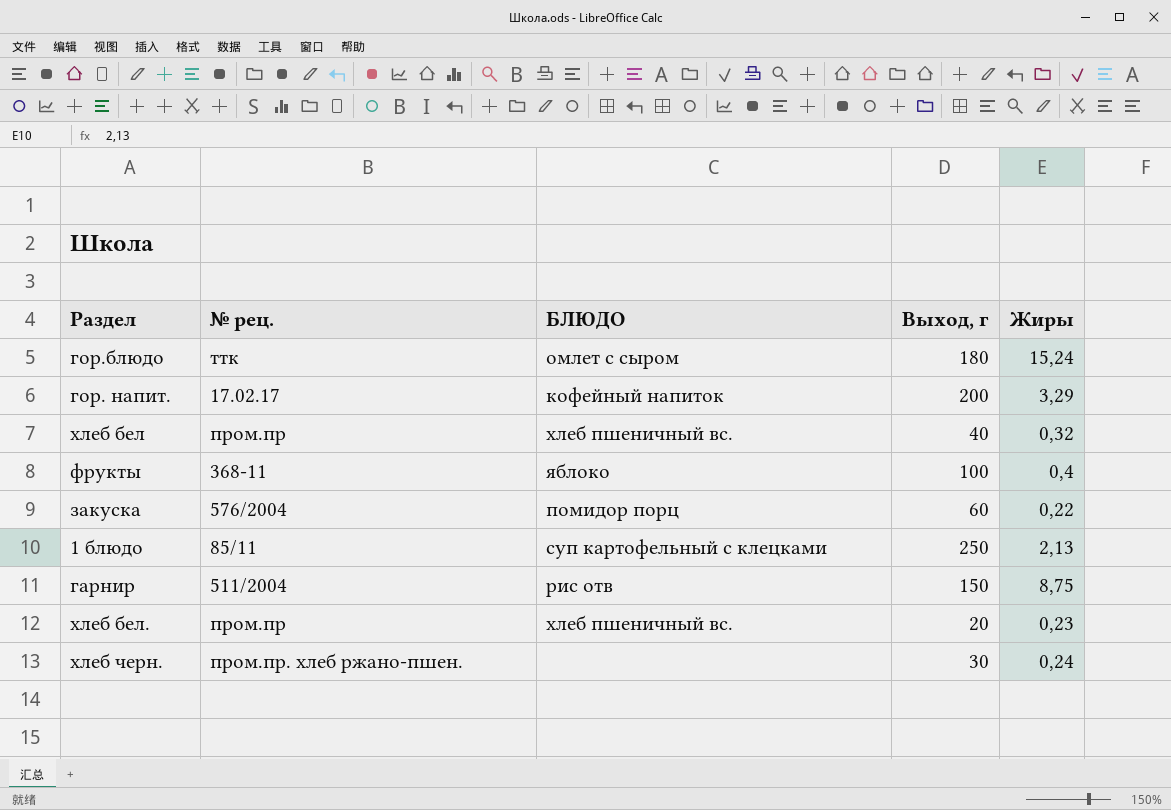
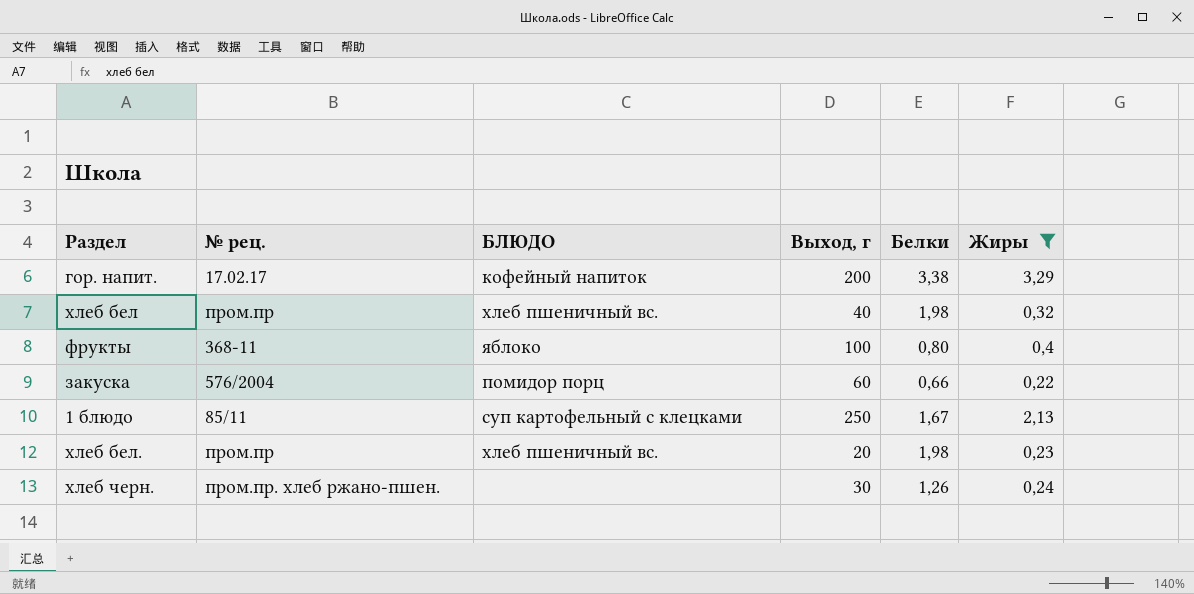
filter: none -> Жиры <= 3,29
column Белки | position: none -> 5

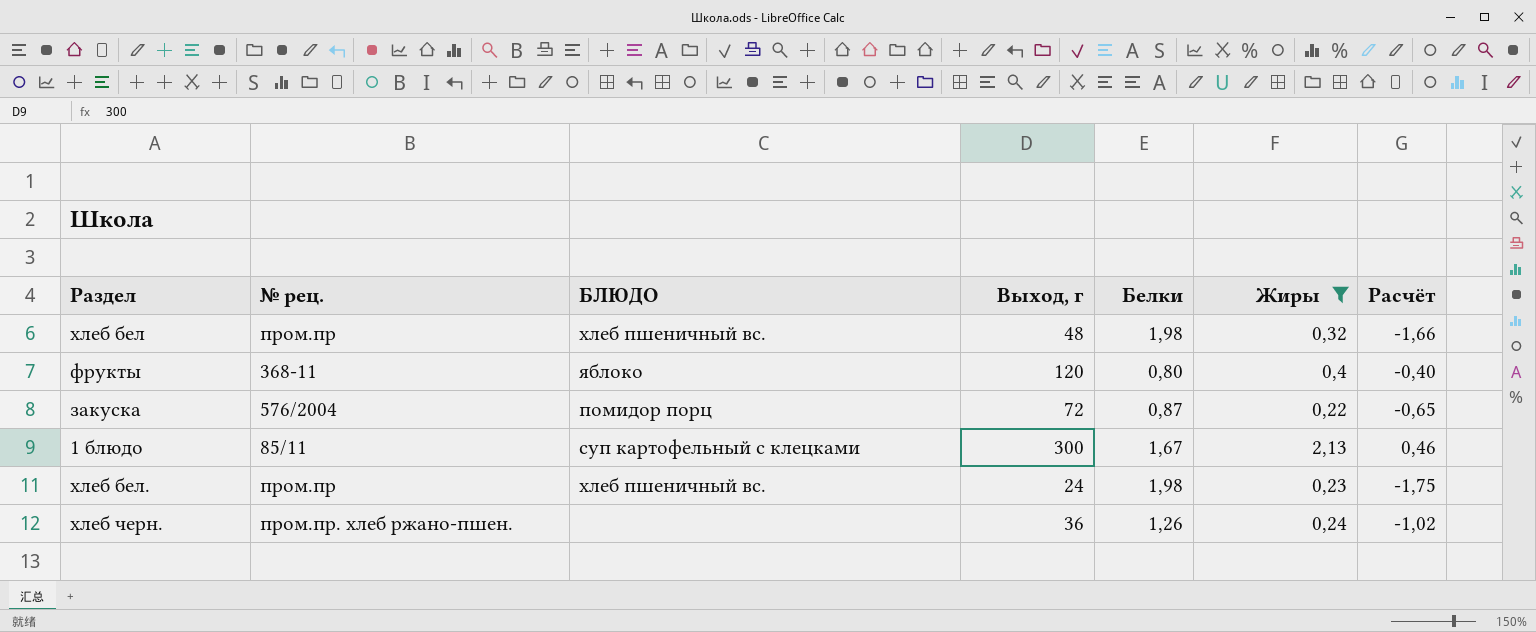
column Расчёт | formula: none -> [Жиры] - [Белки]
row гор. напит.: 17.02.17 | кофейный напиток | 200 | 3,38 | 3,29 -> none
хлеб бел | Выход, г: 40 -> 48
фрукты | Выход, г: 100 -> 120
закуска | Выход, г: 60 -> 72
закуска | Белки: 0,66 -> 0,87
1 блюдо | Выход, г: 250 -> 300
хлеб бел. | Выход, г: 20 -> 24
хлеб черн. | Выход, г: 30 -> 36

